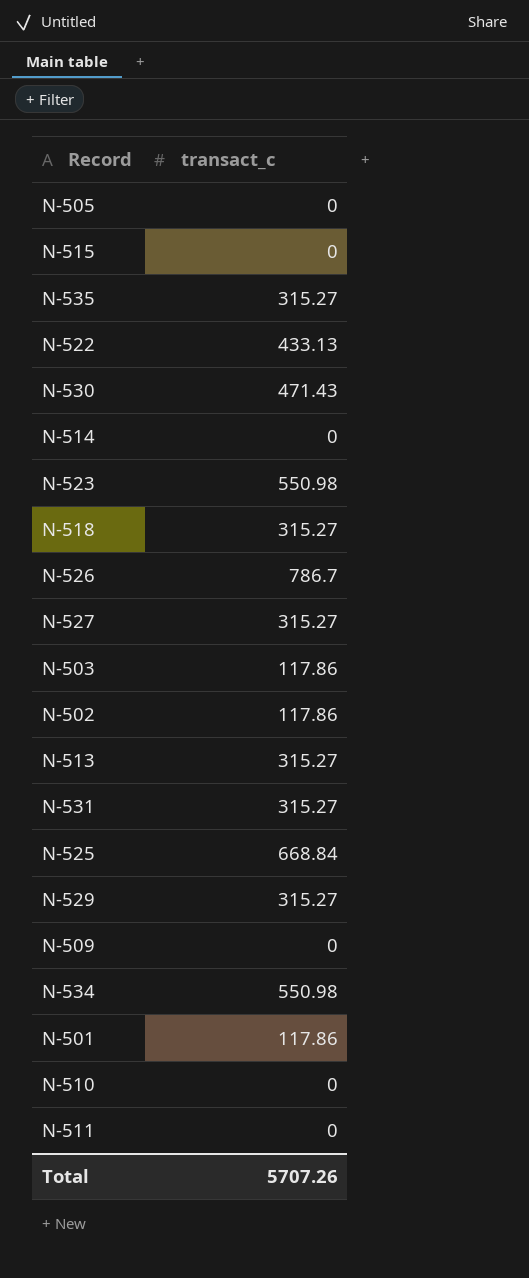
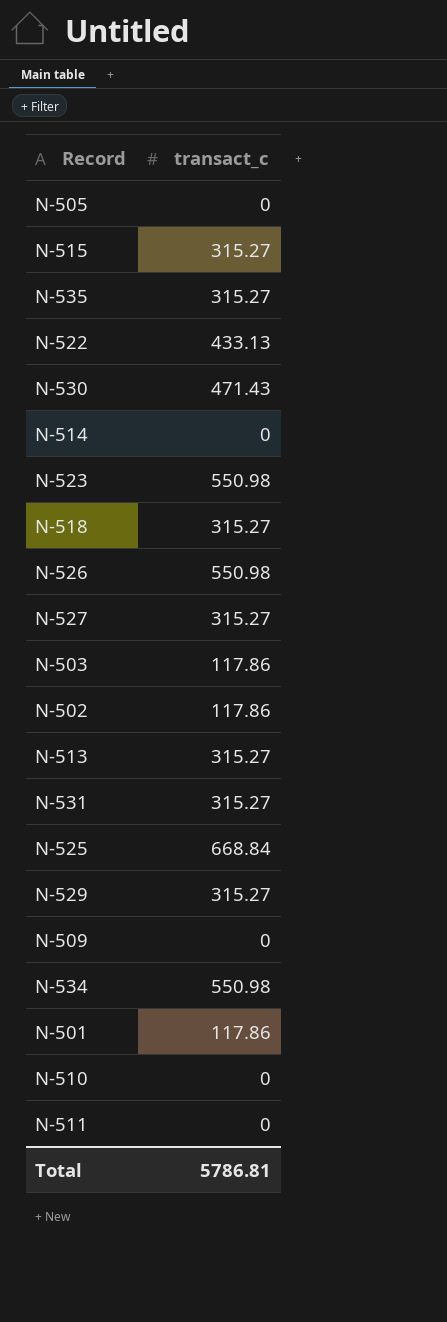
N-515 | transact_c: 0 -> 315.27
N-526 | transact_c: 786.7 -> 550.98
Total | transact_c: 5707.26 -> 5786.81

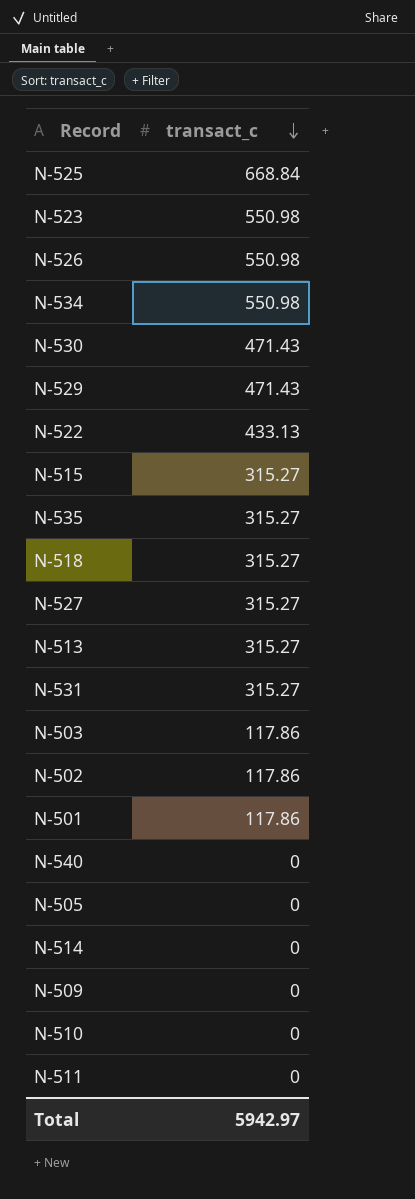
row order: none -> transact_c descending
N-529 | transact_c: 315.27 -> 471.43
row N-540: none -> 0
Total | transact_c: 5786.81 -> 5942.97

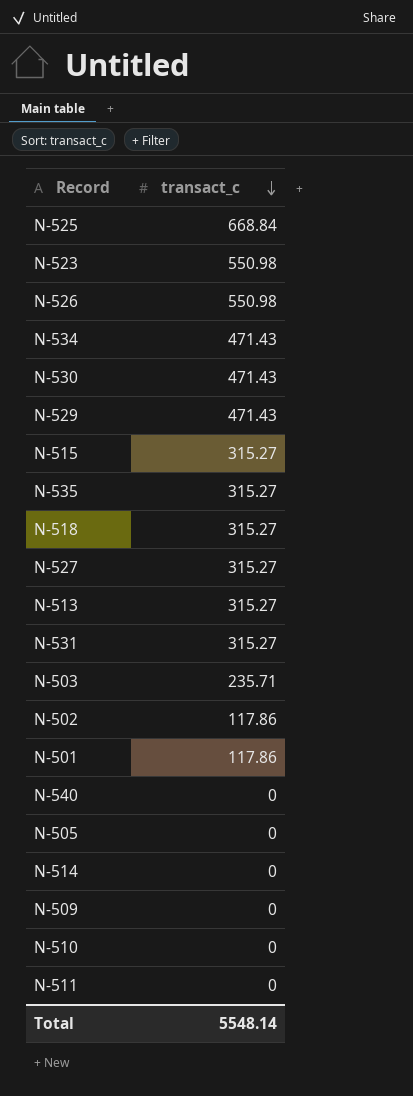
row N-522: 433.13 -> none
N-534 | transact_c: 550.98 -> 471.43
N-503 | transact_c: 117.86 -> 235.71
Total | transact_c: 5942.97 -> 5548.14

